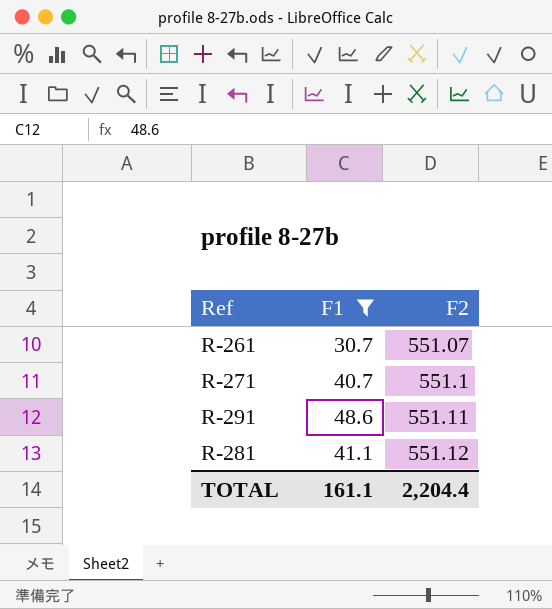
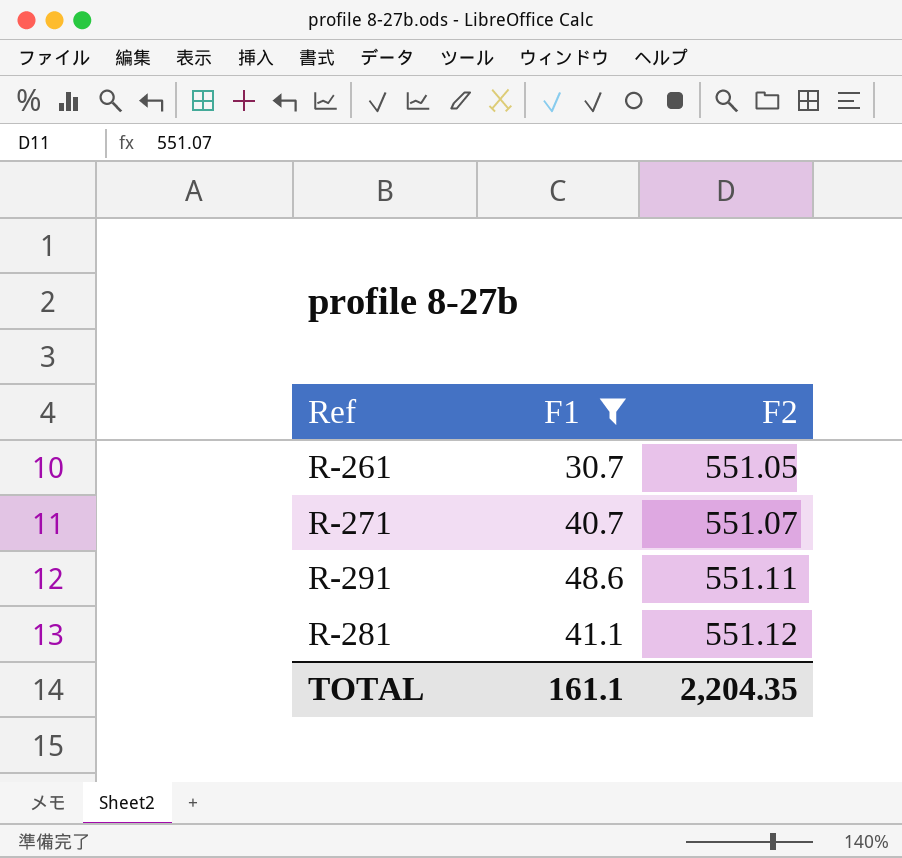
R-261 | F2: 551.07 -> 551.05
R-271 | F2: 551.1 -> 551.07
TOTAL | F2: 2,204.4 -> 2,204.35

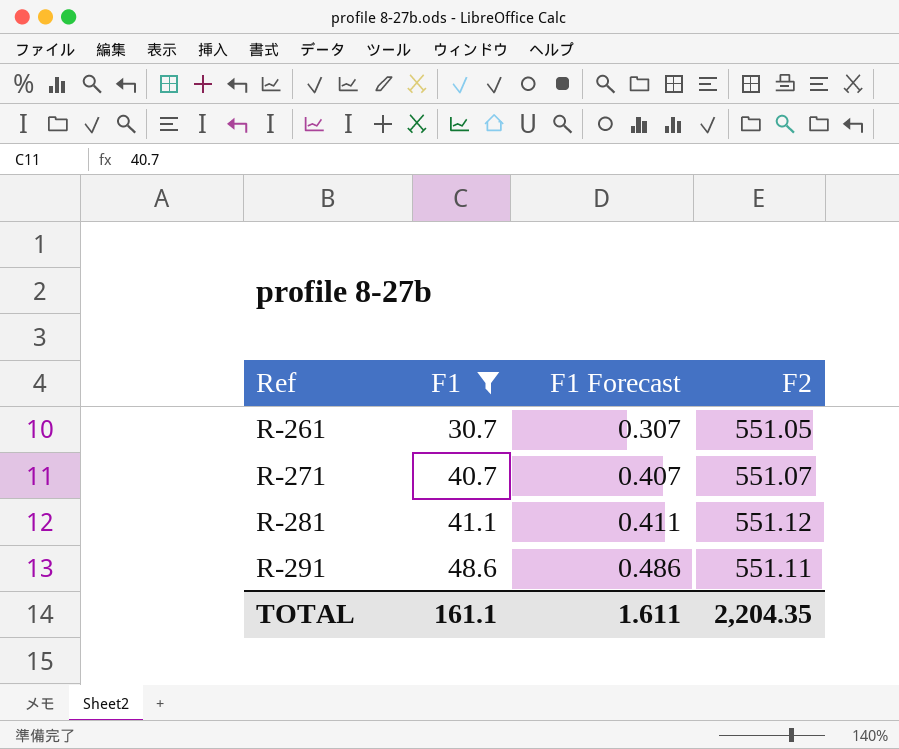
row order: F2 ascending -> Ref ascending
column F1 Forecast | formula: none -> [F1] * 0.01

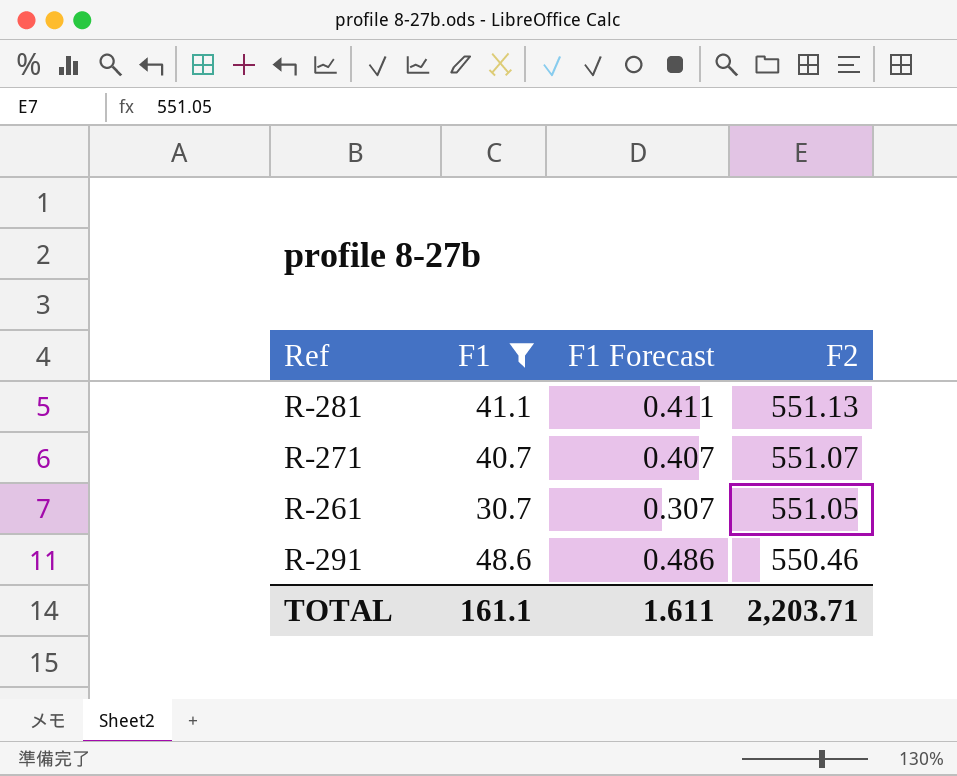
row order: Ref ascending -> F2 descending
R-281 | F2: 551.12 -> 551.13
R-291 | F2: 551.11 -> 550.46
TOTAL | F2: 2,204.35 -> 2,203.71

